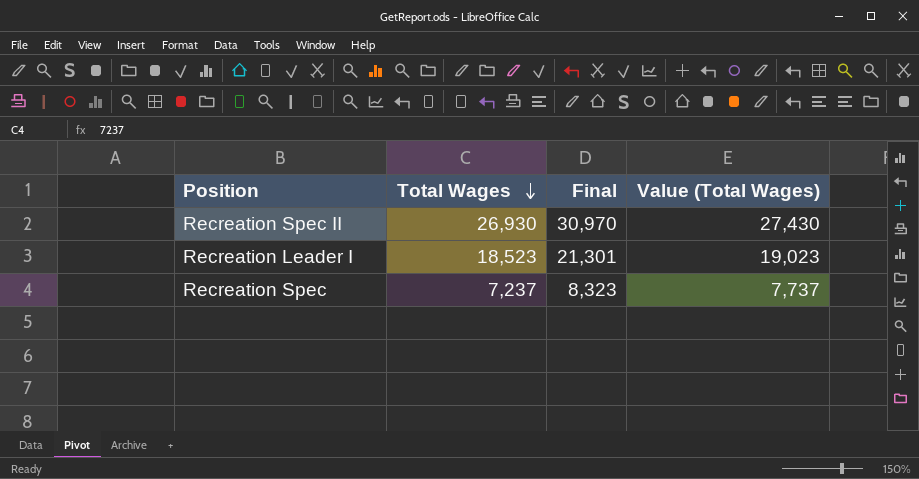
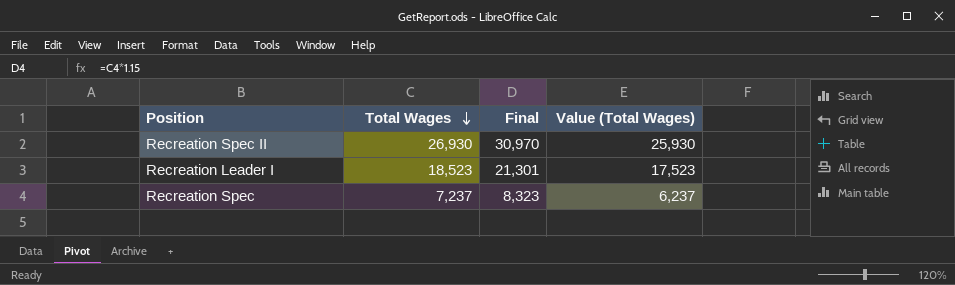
column Value (Total Wages) | formula: [Total Wages] + 500 -> [Total Wages] - 1000

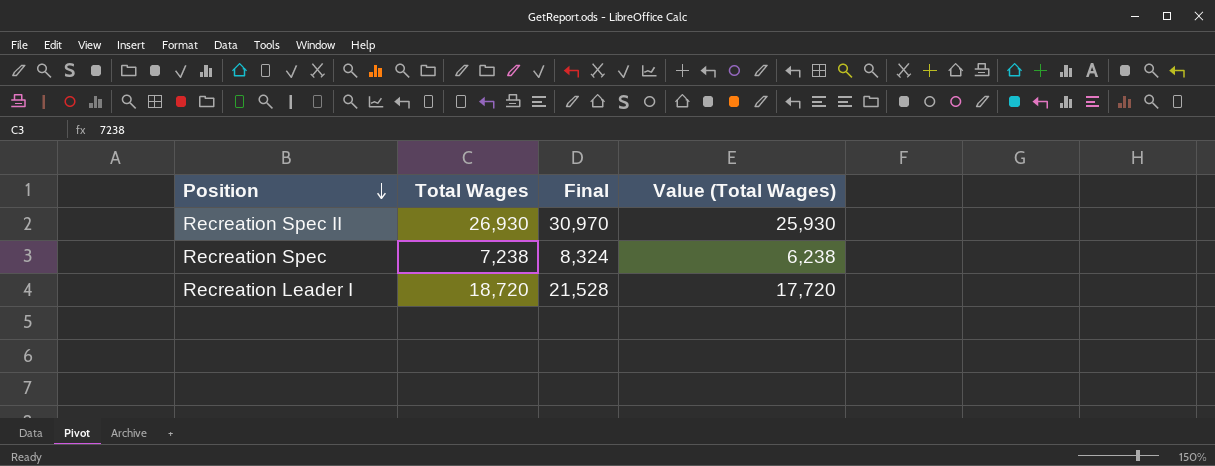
row order: Total Wages descending -> Position descending
Recreation Spec | Total Wages: 7,237 -> 7,238
Recreation Spec | Final: 8,323 -> 8,324
Recreation Spec | Value (Total Wages): 6,237 -> 6,238
Recreation Leader I | Total Wages: 18,523 -> 18,720
Recreation Leader I | Final: 21,301 -> 21,528
Recreation Leader I | Value (Total Wages): 17,523 -> 17,720

